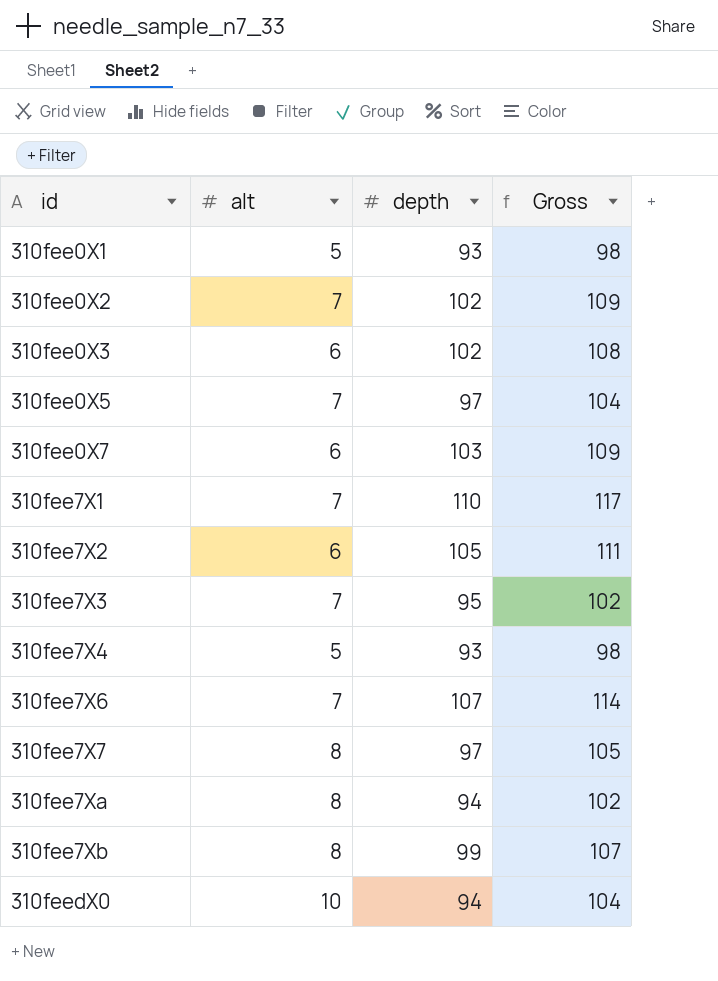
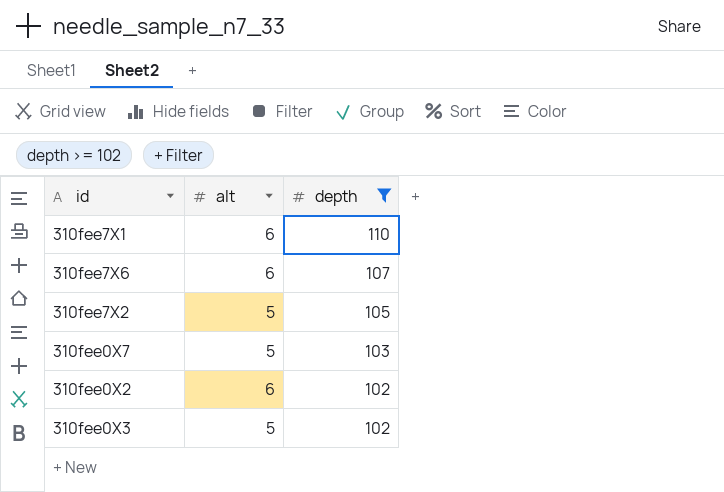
filter: none -> depth >= 102
row order: id ascending -> depth descending
column Gross | formula: [alt] + [depth] -> none
310fee7X1 | alt: 7 -> 6
310fee7X6 | alt: 7 -> 6
310fee7X2 | alt: 6 -> 5
310fee0X7 | alt: 6 -> 5
310fee0X2 | alt: 7 -> 6
310fee0X3 | alt: 6 -> 5

